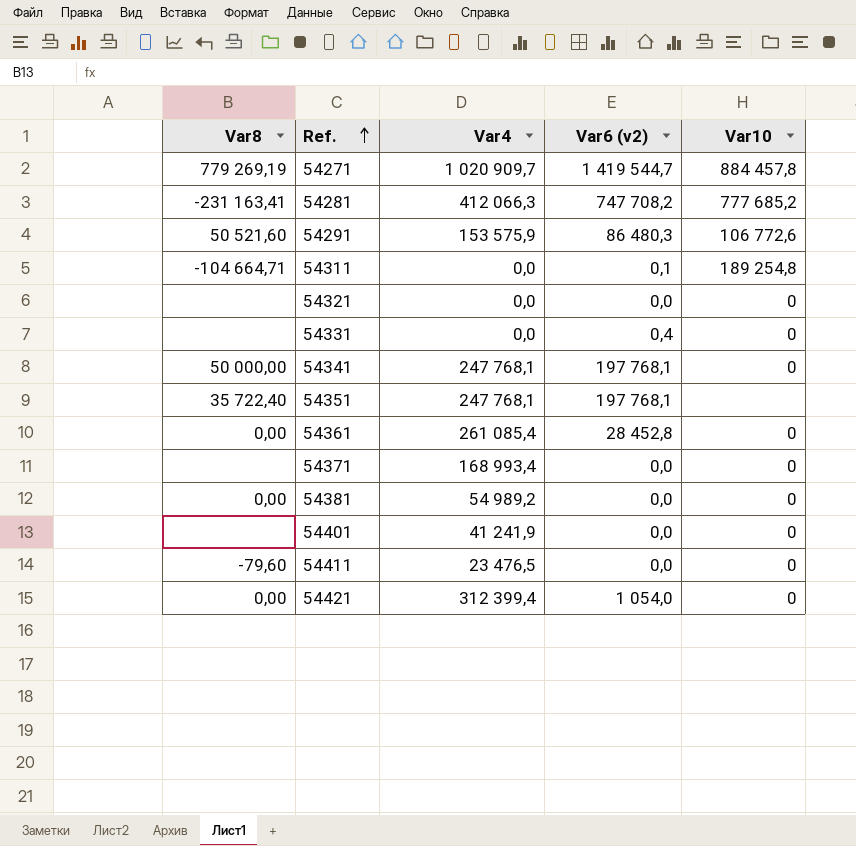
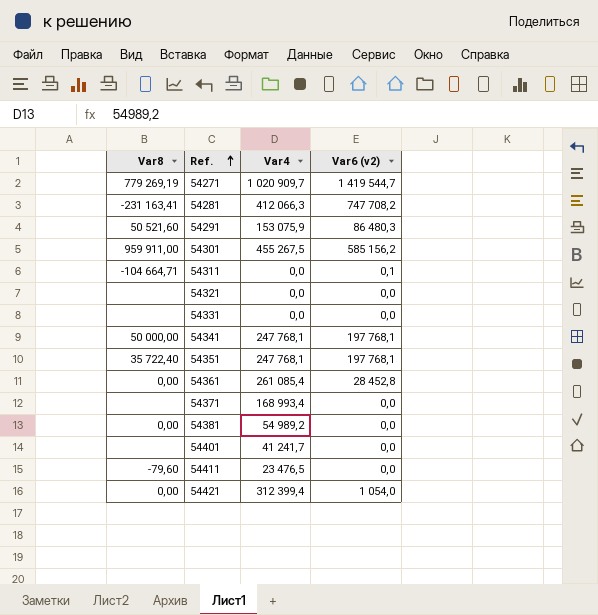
column Var10 | position: 5 -> none
54291 | Var4: 153 575,9 -> 153 075,9
row 54301: none -> 959 911,00 | 455 267,5 | 585 156,2
54331 | Var6 (v2): 0,4 -> 0,0
54401 | Var4: 41 241,9 -> 41 241,7

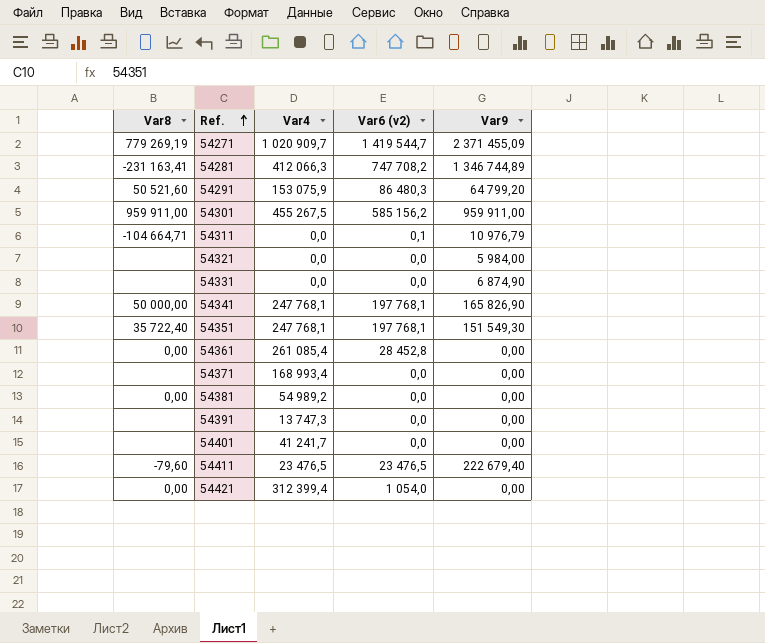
column Var9 | position: none -> 5
row 54391: none -> none | 13 747,3 | 0,0 | 0,00
54411 | Var6 (v2): 0,0 -> 23 476,5

